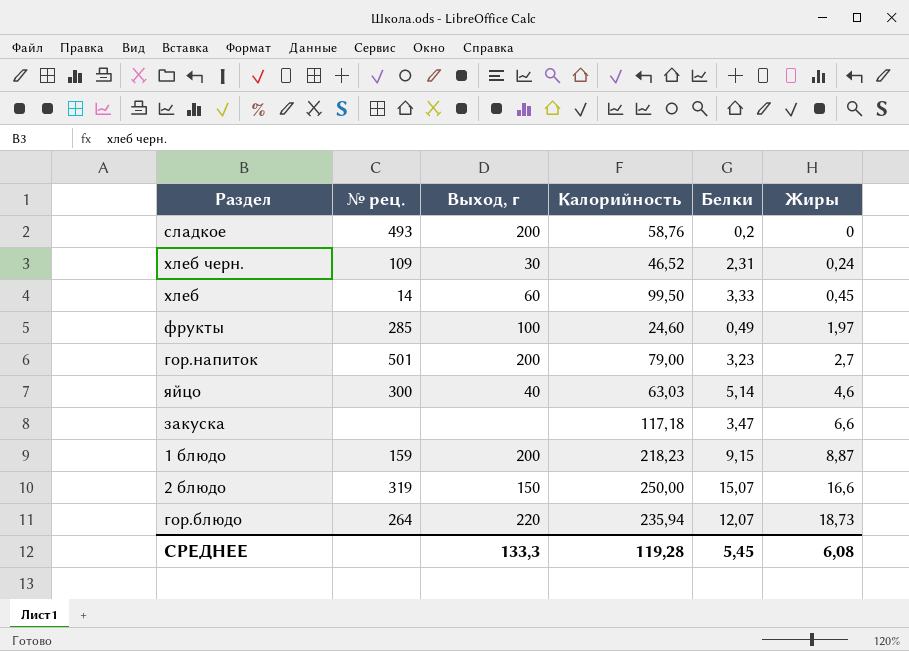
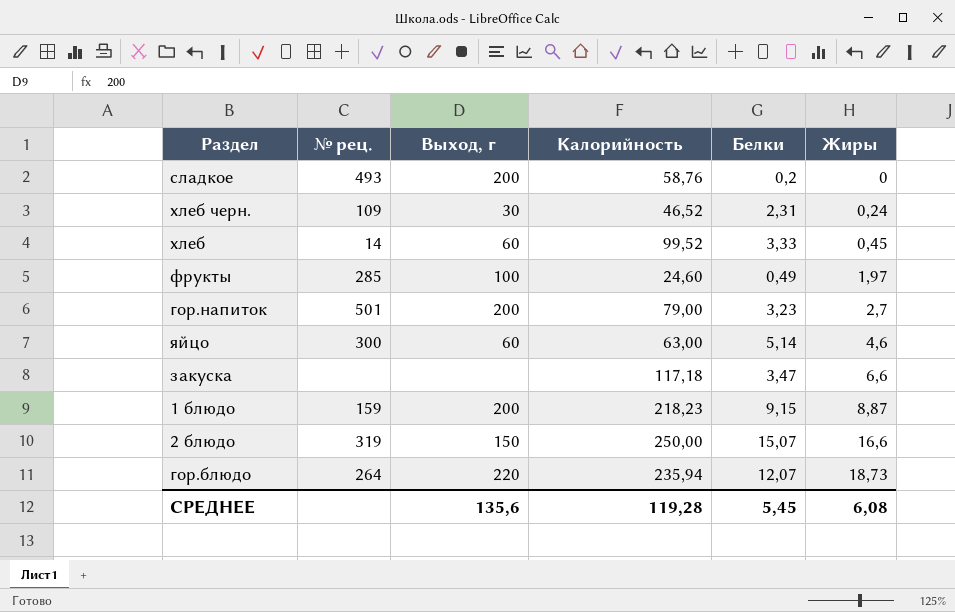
хлеб | Калорийность: 99,50 -> 99,52
яйцо | Выход, г: 40 -> 60
яйцо | Калорийность: 63,03 -> 63,00
СРЕДНЕЕ | Выход, г: 133,3 -> 135,6

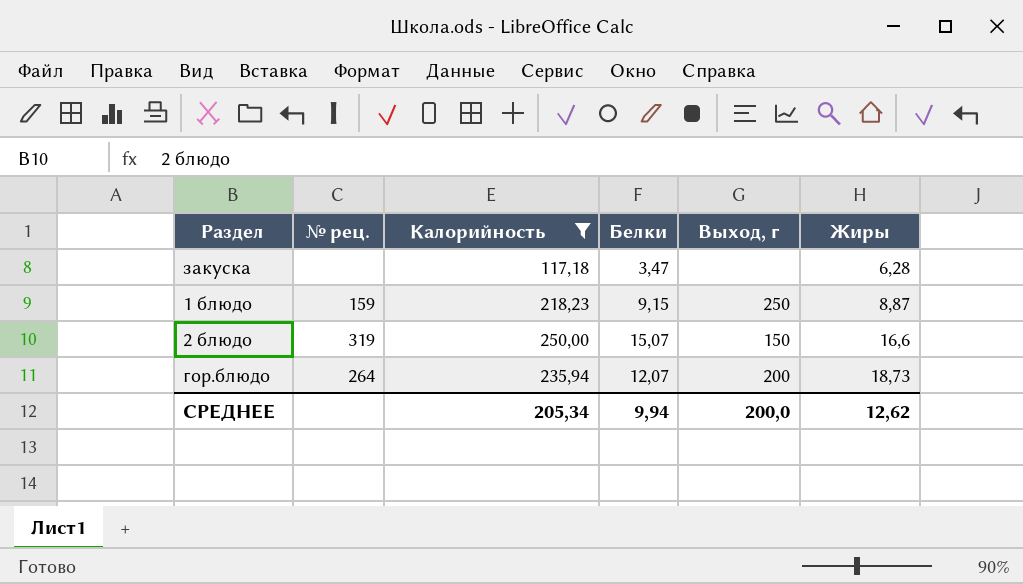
filter: none -> Калорийность >= 117,18
column Выход, г | position: 3 -> 5
закуска | Жиры: 6,6 -> 6,28
1 блюдо | Выход, г: 200 -> 250
гор.блюдо | Выход, г: 220 -> 200
СРЕДНЕЕ | Калорийность: 119,28 -> 205,34
СРЕДНЕЕ | Белки: 5,45 -> 9,94
СРЕДНЕЕ | Выход, г: 135,6 -> 200,0
СРЕДНЕЕ | Жиры: 6,08 -> 12,62

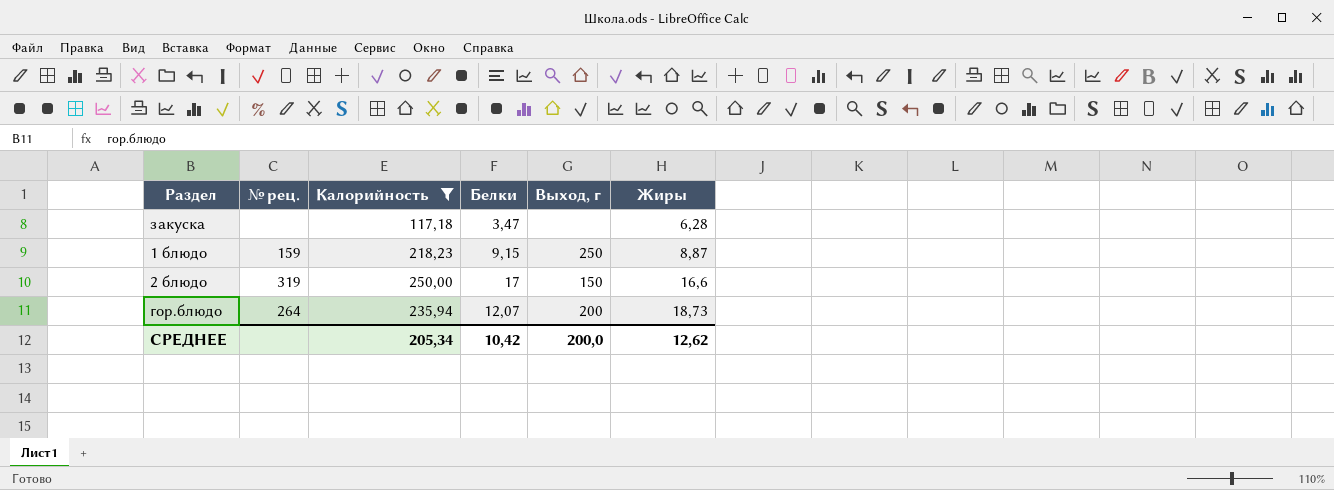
2 блюдо | Белки: 15,07 -> 17
СРЕДНЕЕ | Белки: 9,94 -> 10,42

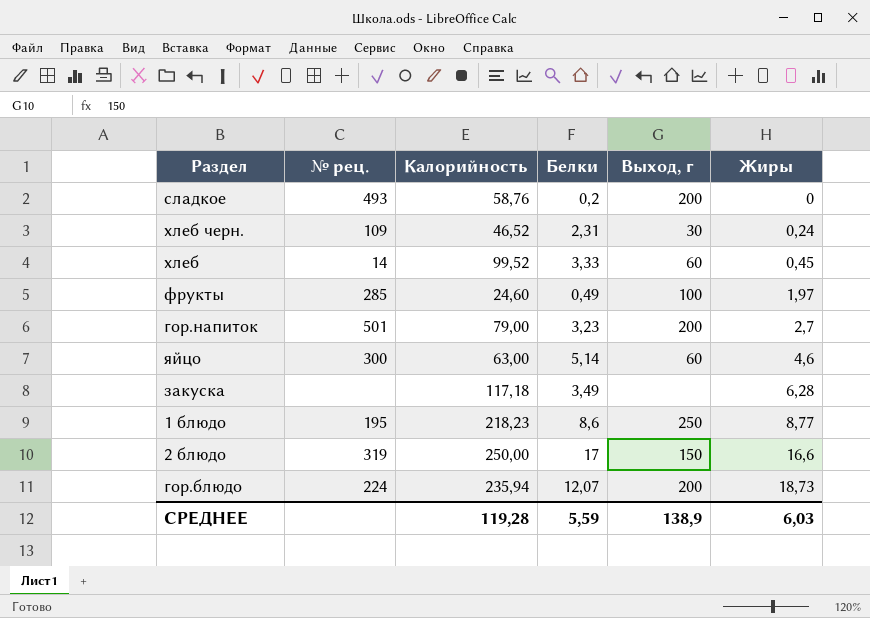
filter: Калорийность >= 117,18 -> none
закуска | Белки: 3,47 -> 3,49
1 блюдо | № рец.: 159 -> 195
1 блюдо | Белки: 9,15 -> 8,6
1 блюдо | Жиры: 8,87 -> 8,77
гор.блюдо | № рец.: 264 -> 224
СРЕДНЕЕ | Калорийность: 205,34 -> 119,28
СРЕДНЕЕ | Белки: 10,42 -> 5,59
СРЕДНЕЕ | Выход, г: 200,0 -> 138,9
СРЕДНЕЕ | Жиры: 12,62 -> 6,03

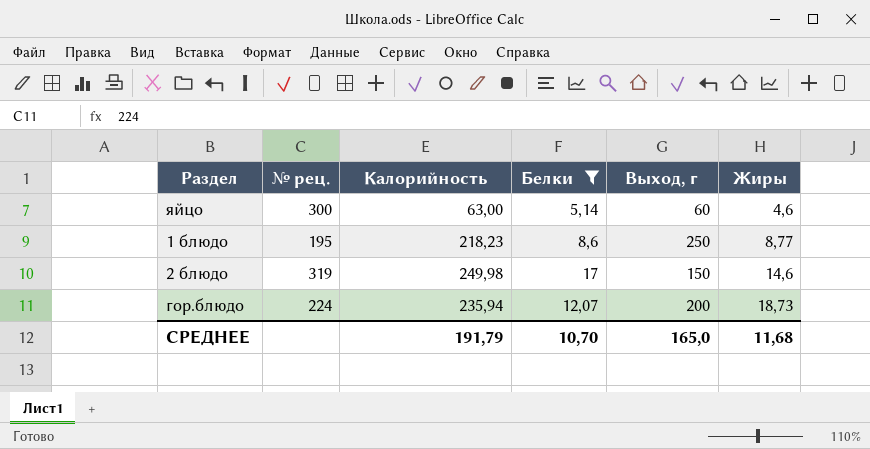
filter: none -> Белки >= 5,14
2 блюдо | Калорийность: 250,00 -> 249,98
2 блюдо | Жиры: 16,6 -> 14,6
СРЕДНЕЕ | Калорийность: 119,28 -> 191,79
СРЕДНЕЕ | Белки: 5,59 -> 10,70
СРЕДНЕЕ | Выход, г: 138,9 -> 165,0
СРЕДНЕЕ | Жиры: 6,03 -> 11,68

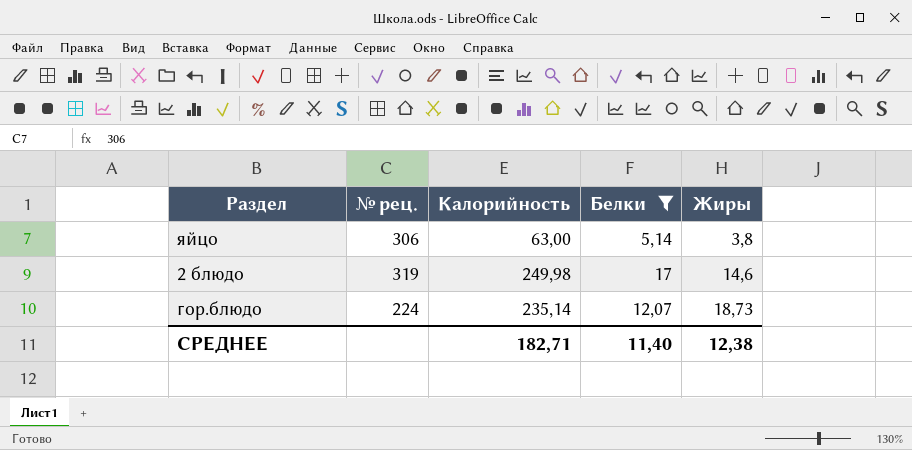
column Выход, г | position: 5 -> none
row 1 блюдо: 195 | 218,23 | 8,6 | 250 | 8,77 -> none
яйцо | № рец.: 300 -> 306
яйцо | Жиры: 4,6 -> 3,8
гор.блюдо | Калорийность: 235,94 -> 235,14
СРЕДНЕЕ | Калорийность: 191,79 -> 182,71
СРЕДНЕЕ | Белки: 10,70 -> 11,40
СРЕДНЕЕ | Жиры: 11,68 -> 12,38

